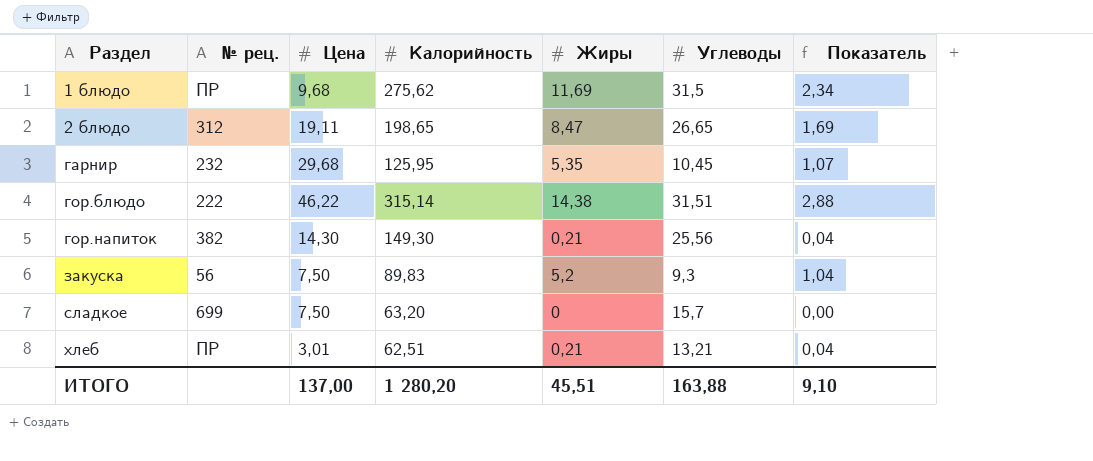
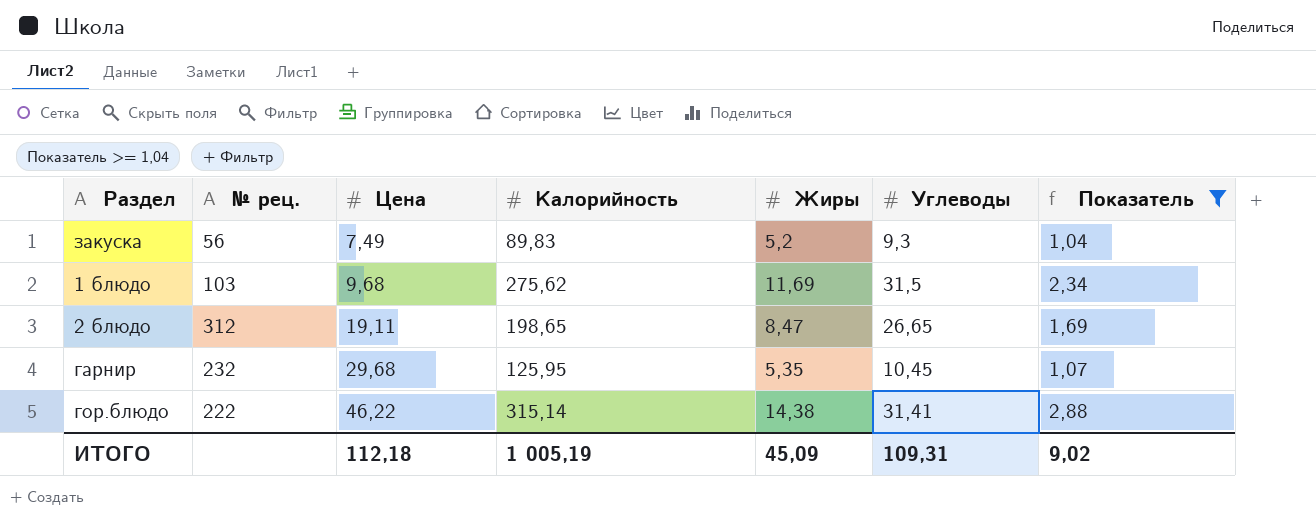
filter: none -> Показатель >= 1,04
row order: Раздел ascending -> Цена ascending
закуска | Цена: 7,50 -> 7,49
1 блюдо | № рец.: ПР -> 103
гор.блюдо | Углеводы: 31,51 -> 31,41
ИТОГО | Цена: 137,00 -> 112,18
ИТОГО | Калорийность: 1 280,20 -> 1 005,19
ИТОГО | Жиры: 45,51 -> 45,09
ИТОГО | Углеводы: 163,88 -> 109,31
ИТОГО | Показатель: 9,10 -> 9,02

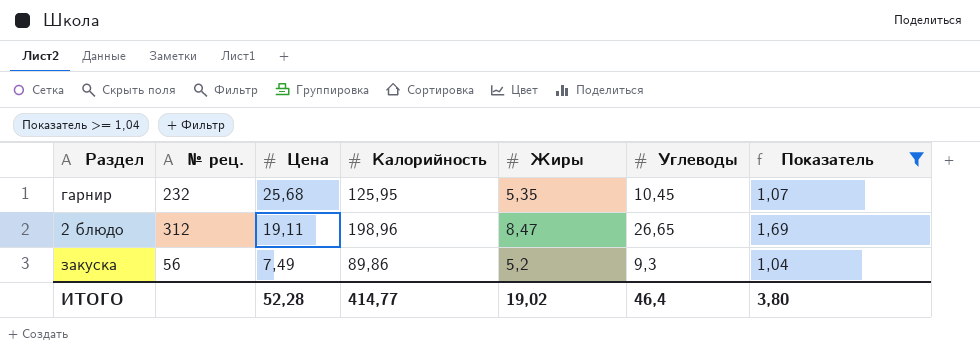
row order: Цена ascending -> Цена descending
row 1 блюдо: 103 | 9,68 | 275,62 | 11,69 | 31,5 | 2,34 -> none
row гор.блюдо: 222 | 46,22 | 315,14 | 14,38 | 31,41 | 2,88 -> none
гарнир | Цена: 29,68 -> 25,68
2 блюдо | Калорийность: 198,65 -> 198,96
закуска | Калорийность: 89,83 -> 89,86
ИТОГО | Цена: 112,18 -> 52,28
ИТОГО | Калорийность: 1 005,19 -> 414,77
ИТОГО | Жиры: 45,09 -> 19,02
ИТОГО | Углеводы: 109,31 -> 46,4
ИТОГО | Показатель: 9,02 -> 3,80

